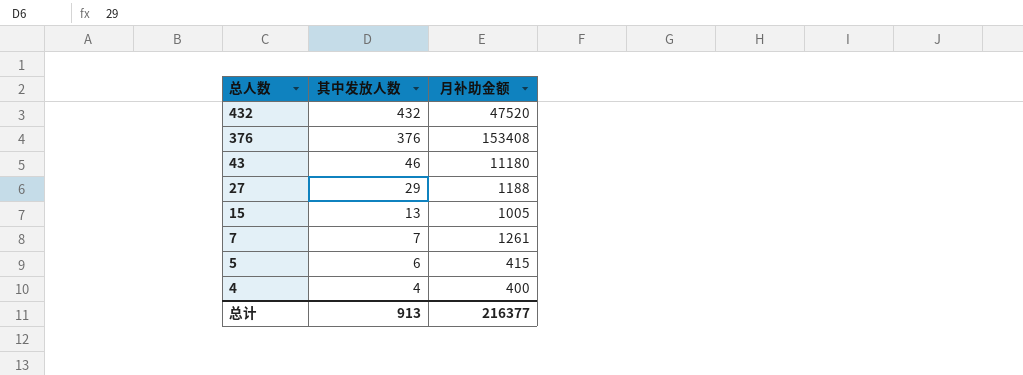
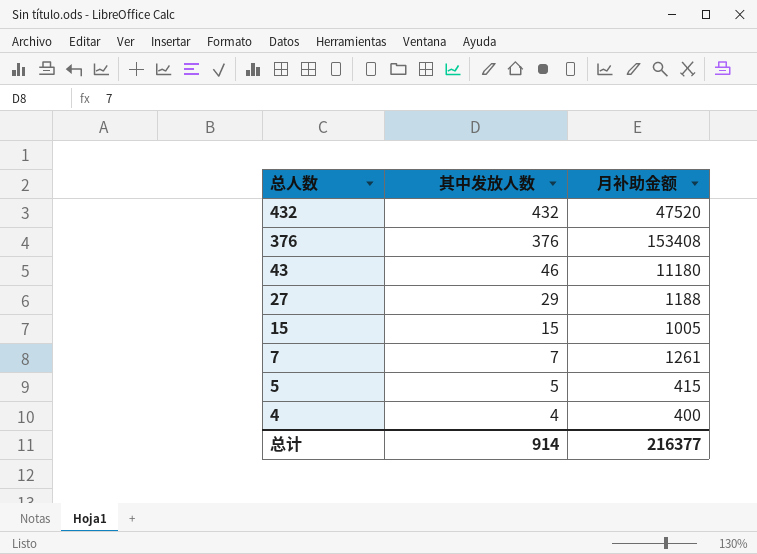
15 | 其中发放人数: 13 -> 15
5 | 其中发放人数: 6 -> 5
总计 | 其中发放人数: 913 -> 914

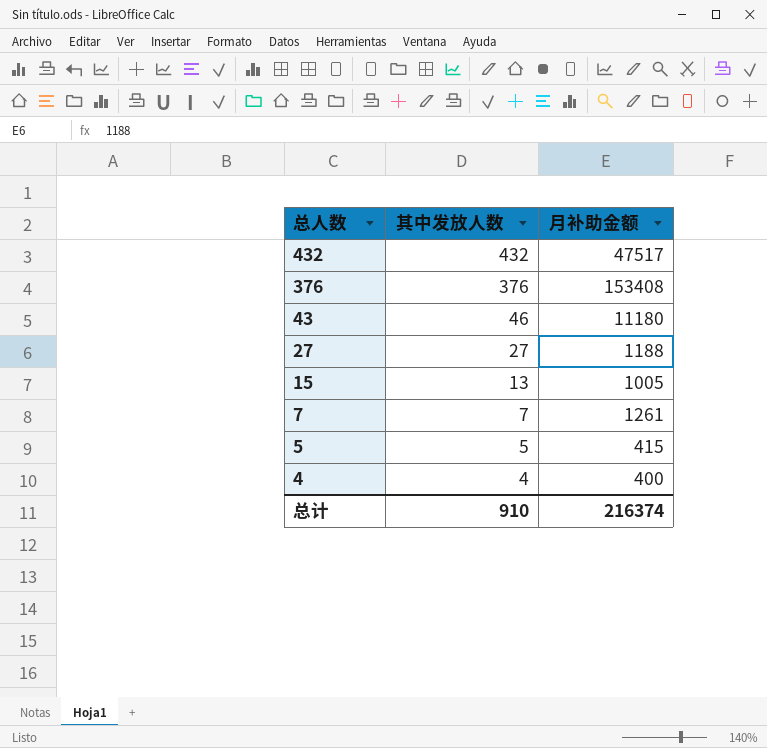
432 | 月补助金额: 47520 -> 47517
27 | 其中发放人数: 29 -> 27
15 | 其中发放人数: 15 -> 13
总计 | 其中发放人数: 914 -> 910
总计 | 月补助金额: 216377 -> 216374

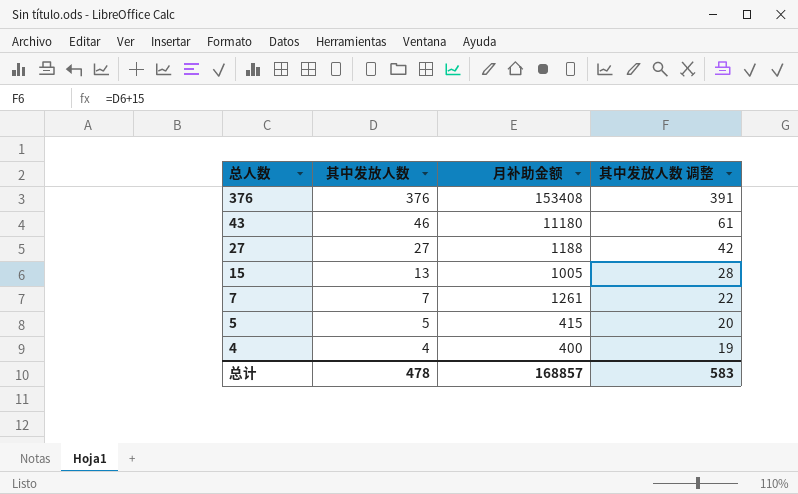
column 其中发放人数 调整 | formula: none -> [其中发放人数] + 15
row 432: 432 | 47517 -> none
总计 | 其中发放人数: 910 -> 478
总计 | 月补助金额: 216374 -> 168857

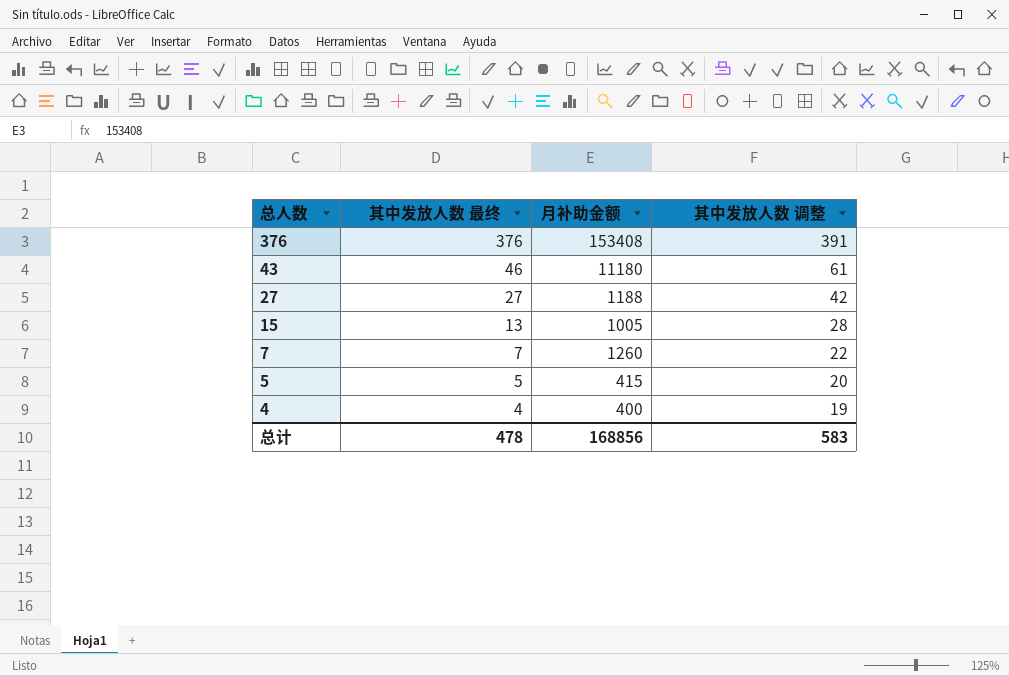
column name: 其中发放人数 -> 其中发放人数 最终
7 | 月补助金额: 1261 -> 1260
总计 | 月补助金额: 168857 -> 168856

